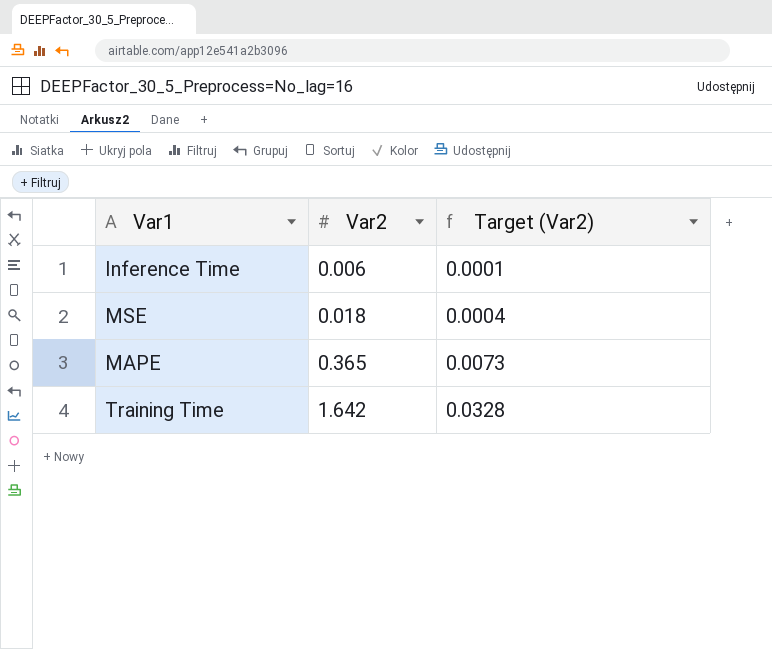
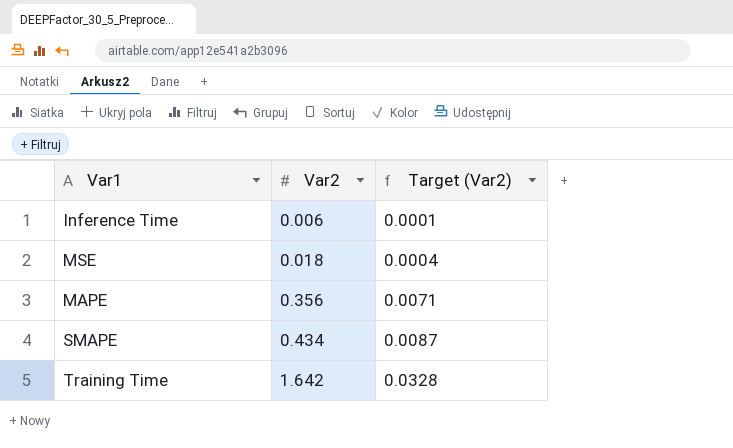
MAPE | Var2: 0.365 -> 0.356
MAPE | Target (Var2): 0.0073 -> 0.0071
row SMAPE: none -> 0.434 | 0.0087

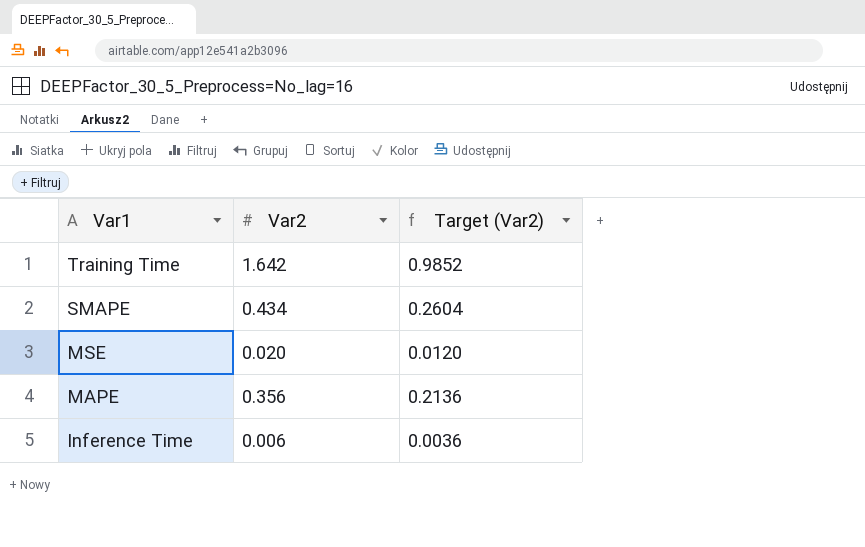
row order: Var2 ascending -> Var1 descending
column Target (Var2) | formula: [Var2] * 0.02 -> [Var2] * 0.6
MSE | Var2: 0.018 -> 0.020

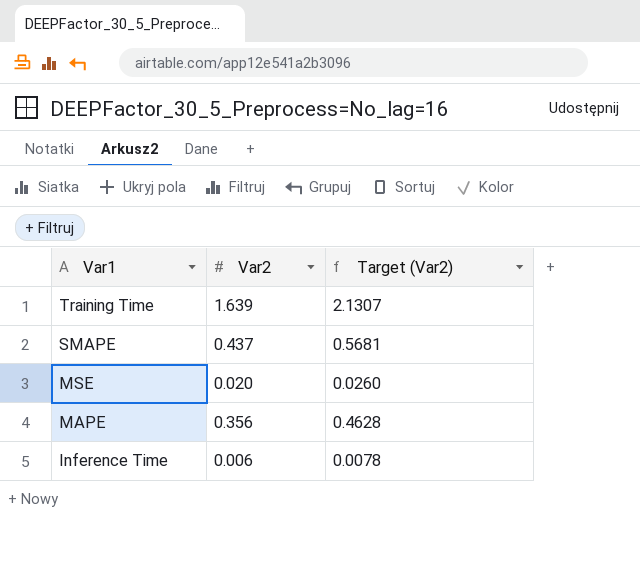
column Target (Var2) | formula: [Var2] * 0.6 -> [Var2] * 1.3
Training Time | Var2: 1.642 -> 1.639
SMAPE | Var2: 0.434 -> 0.437

